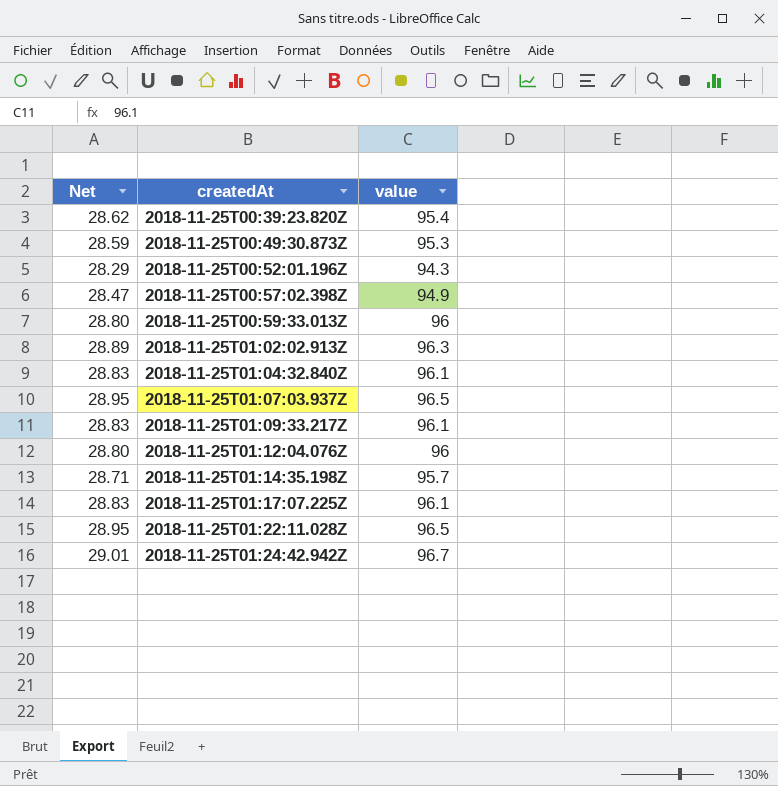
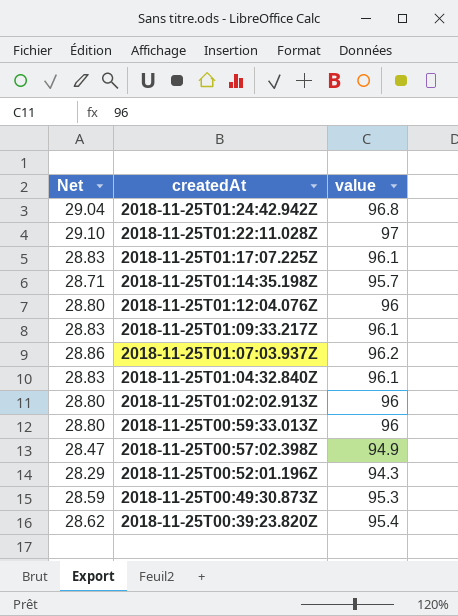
row order: createdAt ascending -> createdAt descending
2018-11-25T01:24:42.942Z | Net: 29.01 -> 29.04
2018-11-25T01:24:42.942Z | value: 96.7 -> 96.8
2018-11-25T01:22:11.028Z | Net: 28.95 -> 29.10
2018-11-25T01:22:11.028Z | value: 96.5 -> 97
2018-11-25T01:07:03.937Z | Net: 28.95 -> 28.86
2018-11-25T01:07:03.937Z | value: 96.5 -> 96.2
2018-11-25T01:02:02.913Z | Net: 28.89 -> 28.80
2018-11-25T01:02:02.913Z | value: 96.3 -> 96

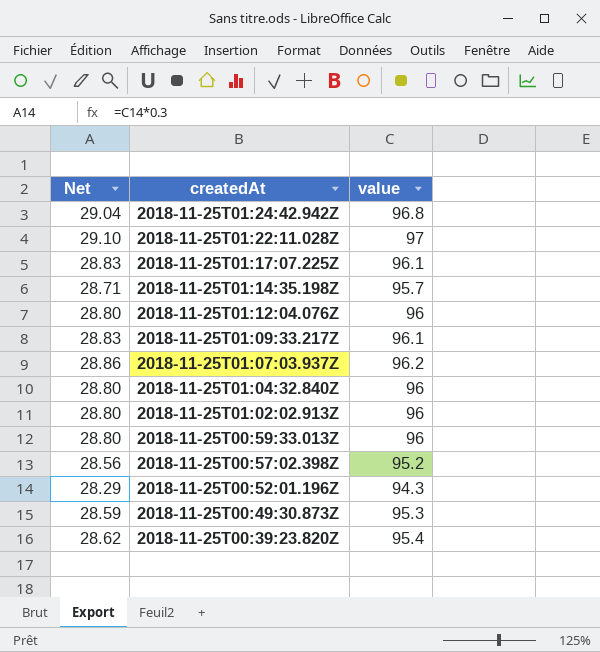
2018-11-25T01:04:32.840Z | Net: 28.83 -> 28.80
2018-11-25T01:04:32.840Z | value: 96.1 -> 96
2018-11-25T00:57:02.398Z | Net: 28.47 -> 28.56
2018-11-25T00:57:02.398Z | value: 94.9 -> 95.2

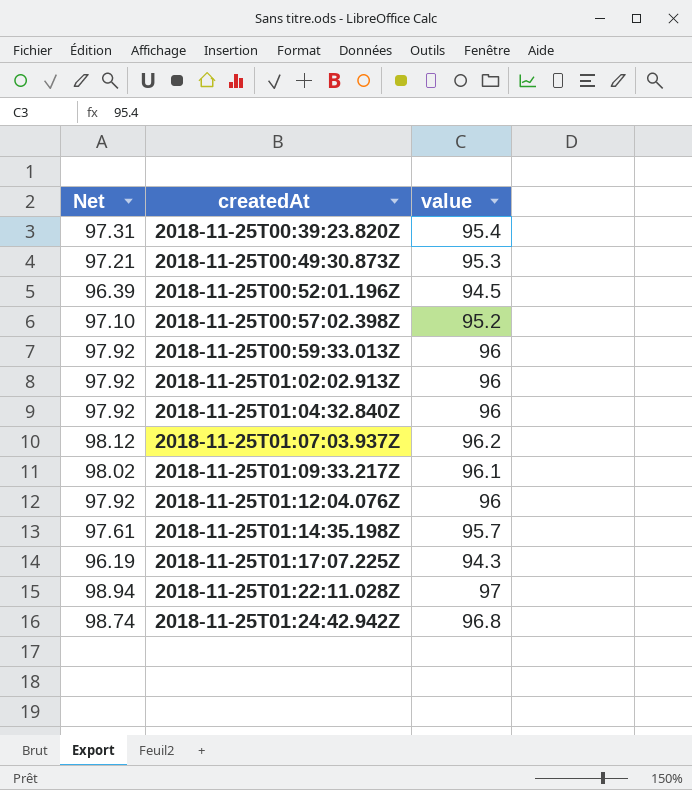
row order: createdAt descending -> createdAt ascending
column Net | formula: [value] * 0.3 -> [value] * 1.02
2018-11-25T00:52:01.196Z | value: 94.3 -> 94.5
2018-11-25T01:17:07.225Z | value: 96.1 -> 94.3

